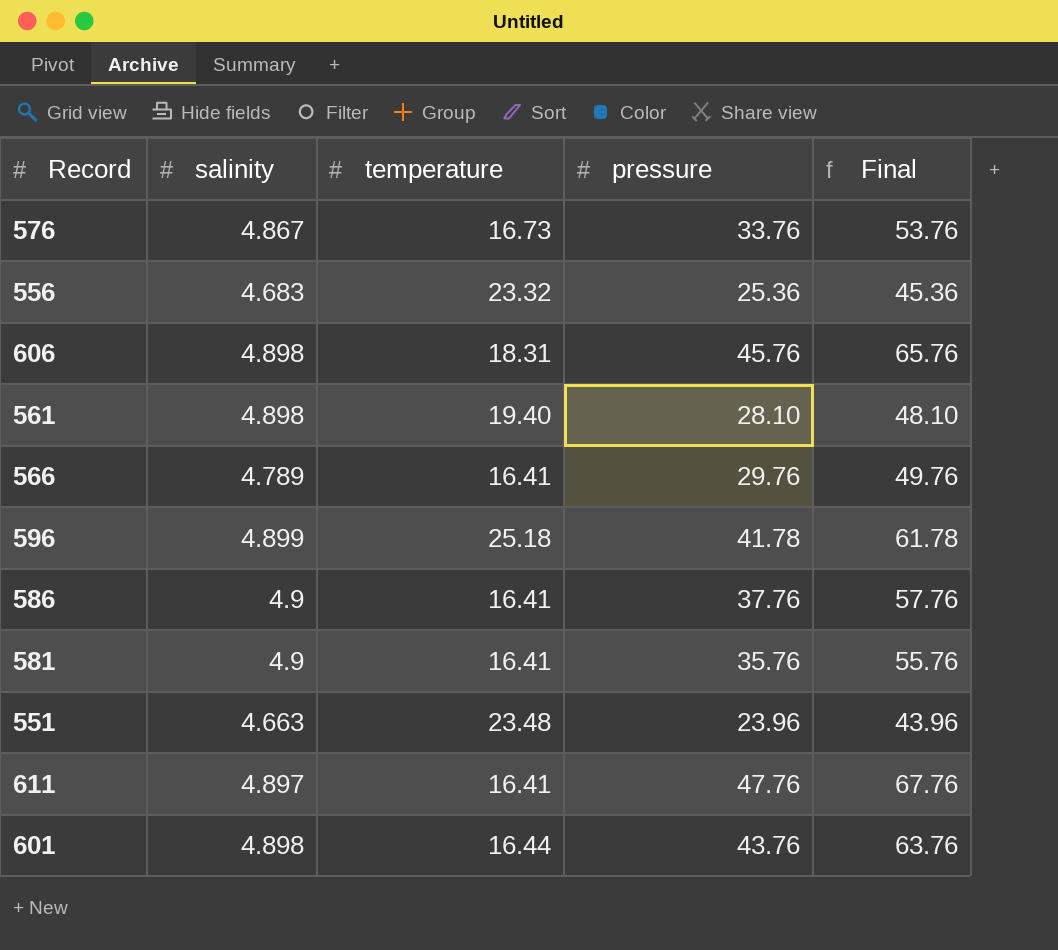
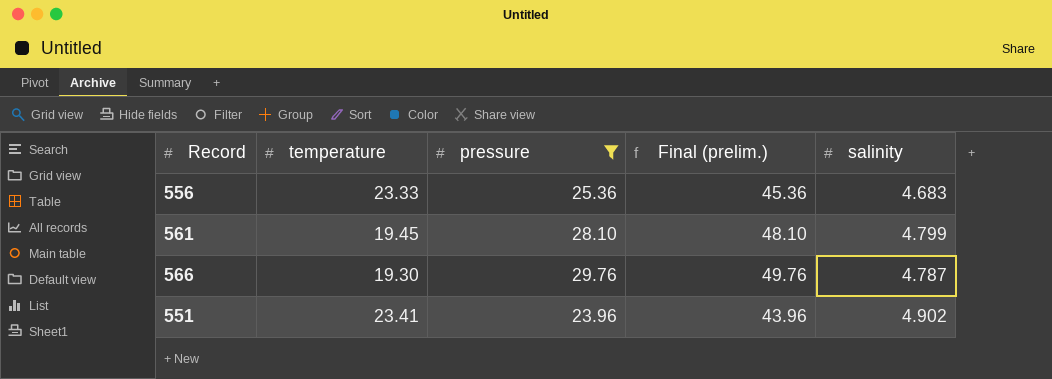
filter: none -> pressure <= 29.76
column name: Final -> Final (prelim.)
column salinity | position: 2 -> 5
556 | temperature: 23.32 -> 23.33
561 | temperature: 19.40 -> 19.45
561 | salinity: 4.898 -> 4.799
566 | temperature: 16.41 -> 19.30
566 | salinity: 4.789 -> 4.787
551 | temperature: 23.48 -> 23.41
551 | salinity: 4.663 -> 4.902

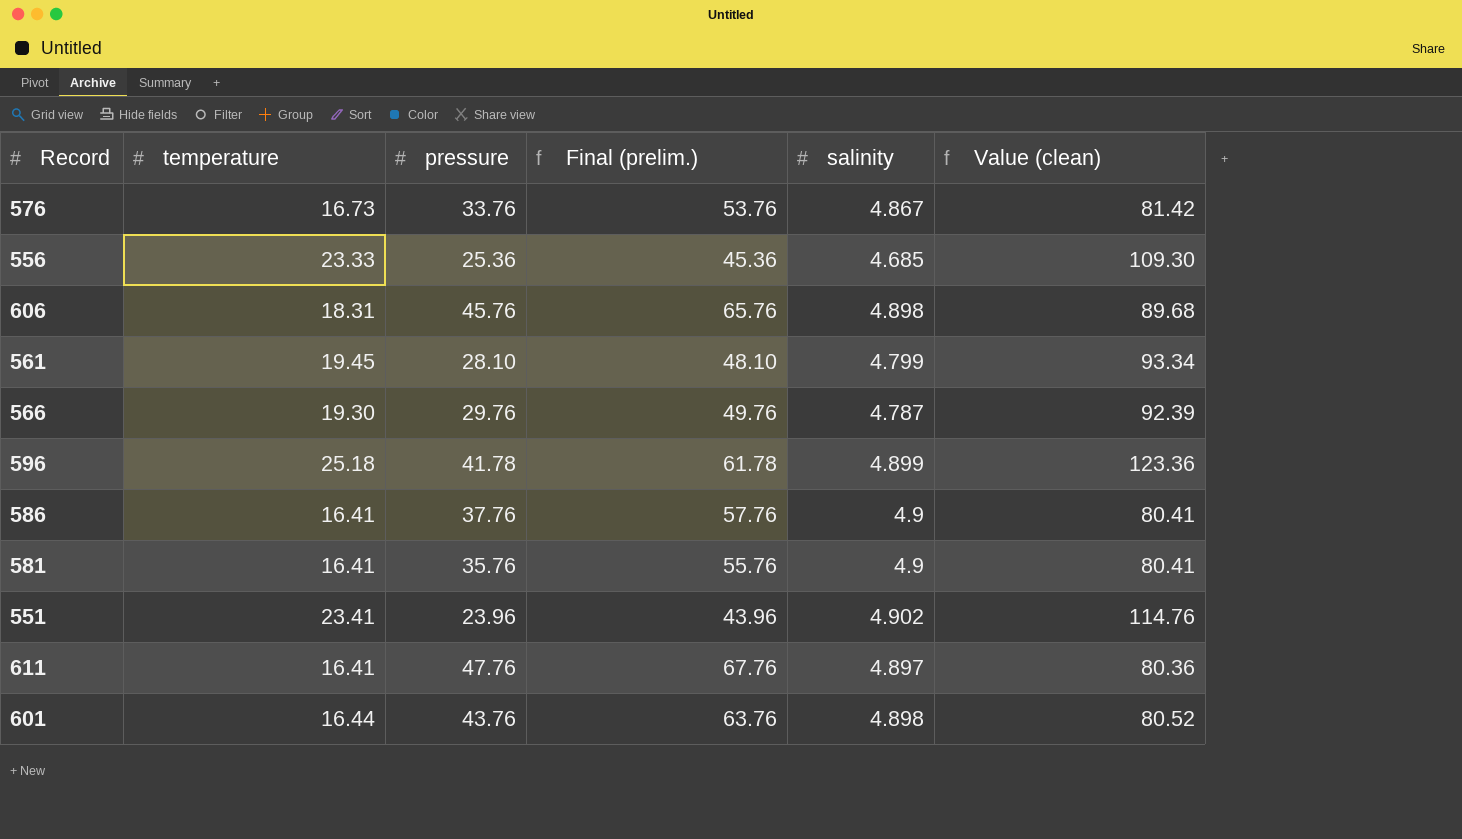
filter: pressure <= 29.76 -> none
column Value (clean) | formula: none -> [temperature] * [salinity]
556 | salinity: 4.683 -> 4.685

